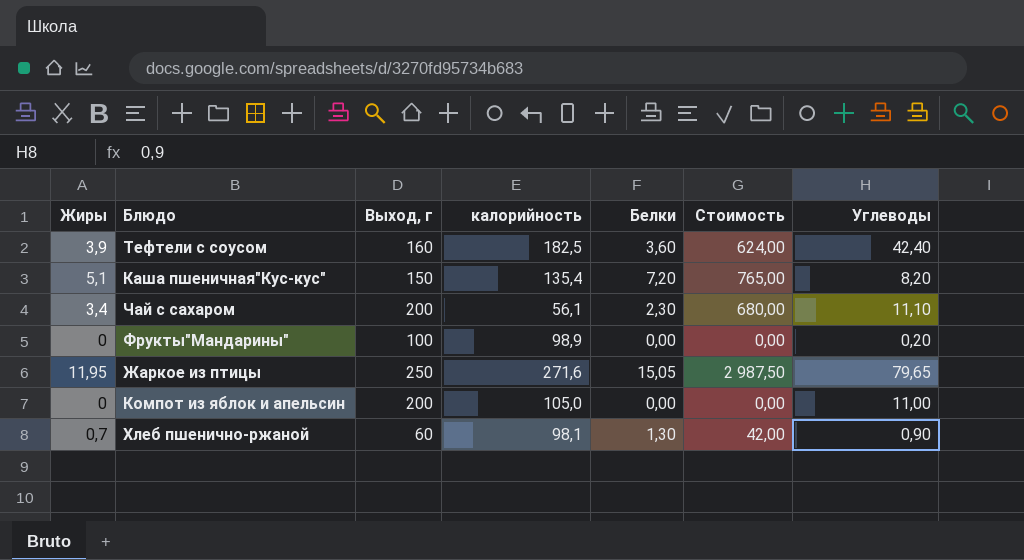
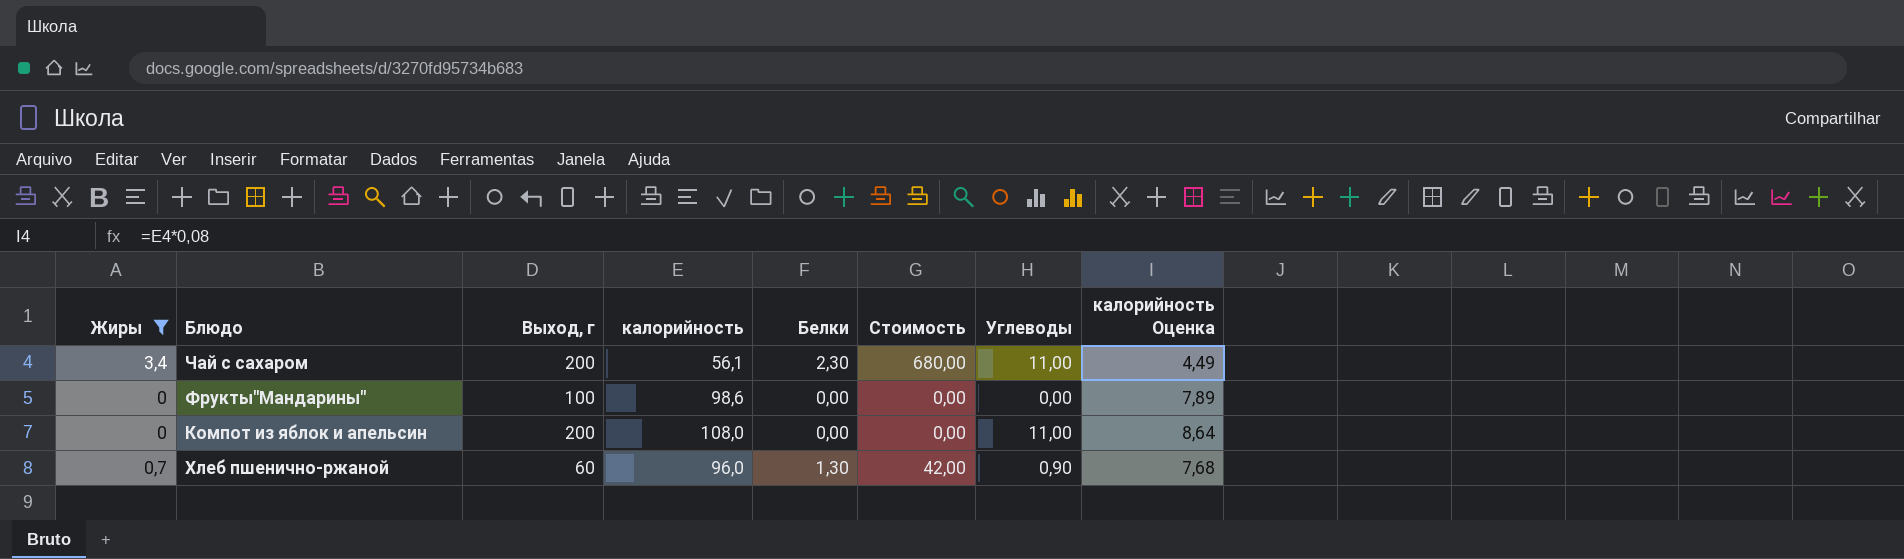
filter: none -> Жиры <= 3,4
column калорийность Оценка | formula: none -> [калорийность] * 0,08
Чай с сахаром | Углеводы: 11,10 -> 11,00
Фрукты"Мандарины" | калорийность: 98,9 -> 98,6
Фрукты"Мандарины" | Углеводы: 0,20 -> 0,00
Компот из яблок и апельсин | калорийность: 105,0 -> 108,0
Хлеб пшенично-ржаной | калорийность: 98,1 -> 96,0

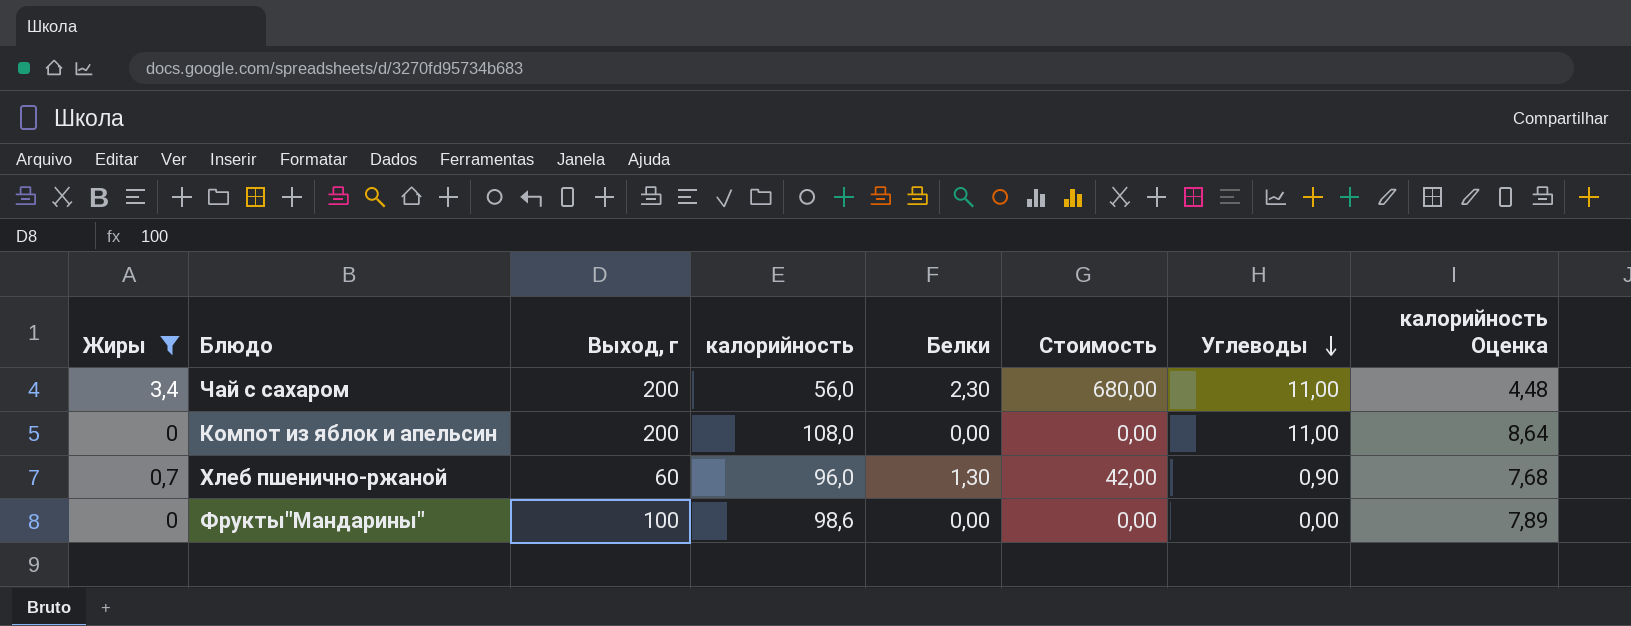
row order: none -> Углеводы descending
Чай с сахаром | калорийность: 56,1 -> 56,0
Чай с сахаром | калорийность Оценка: 4,49 -> 4,48

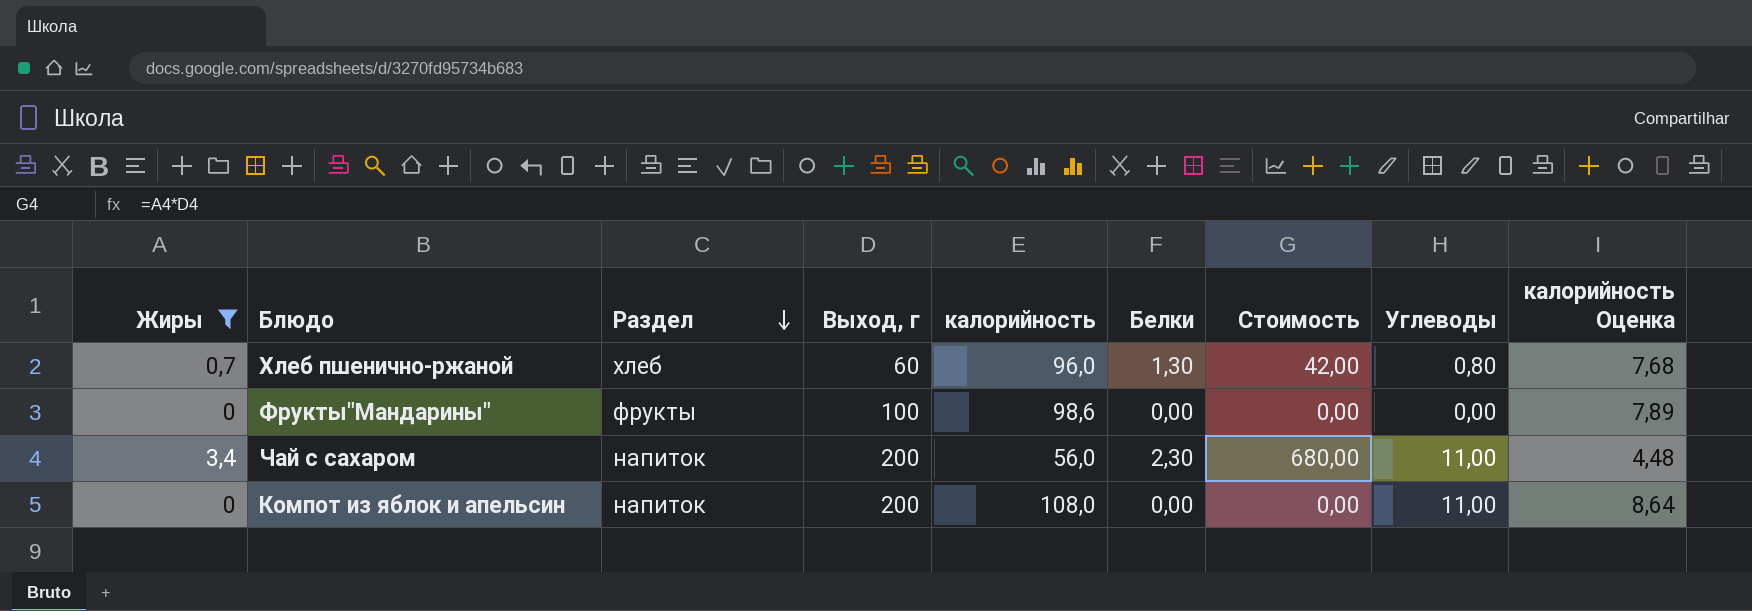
row order: Углеводы descending -> Раздел descending
column Раздел | position: none -> 3
Хлеб пшенично-ржаной | Углеводы: 0,90 -> 0,80

